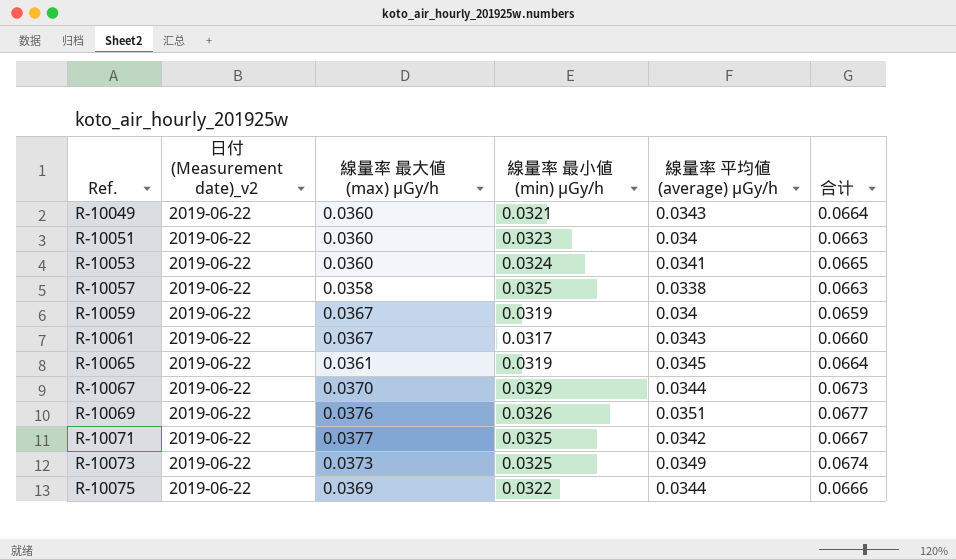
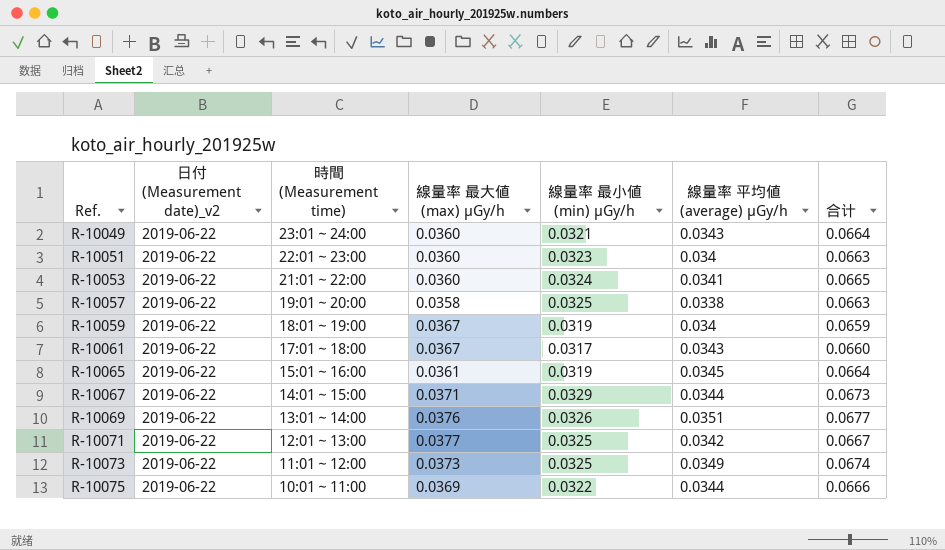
column 時間 (Measurement time) | position: none -> 3
R-10067 | 線量率 最大値 (max) μGy/h: 0.0370 -> 0.0371

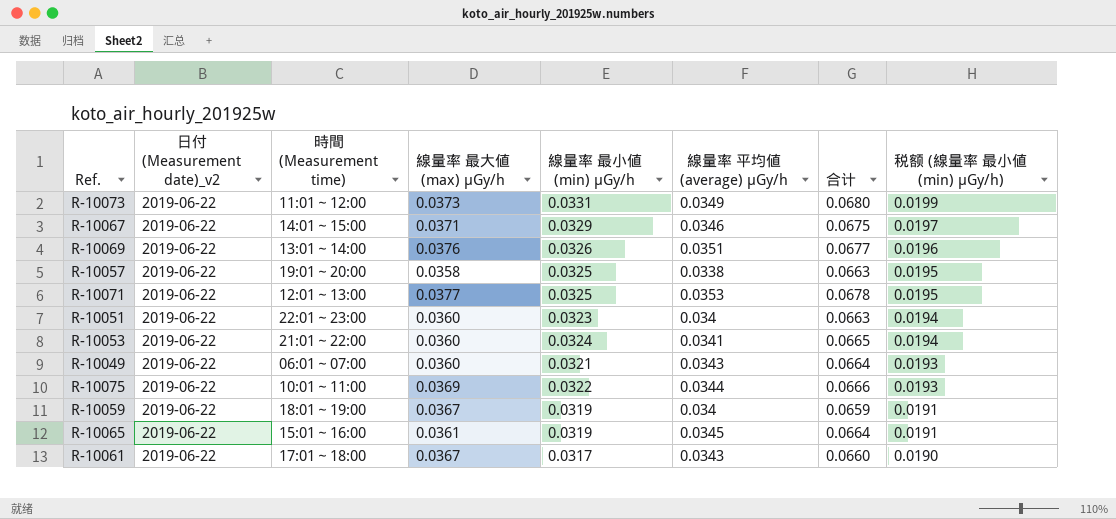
row order: Ref. ascending -> 税额 (線量率 最小値 (min) μGy/h) descending
column 税额 (線量率 最小値 (min) μGy/h) | formula: none -> [線量率 最小値 (min) μGy/h] * 0.6
R-10073 | 線量率 最小値 (min) μGy/h: 0.0325 -> 0.0331
R-10073 | 合计: 0.0674 -> 0.0680
R-10067 | 線量率 平均値 (average) μGy/h: 0.0344 -> 0.0346
R-10067 | 合计: 0.0673 -> 0.0675
R-10071 | 線量率 平均値 (average) μGy/h: 0.0342 -> 0.0353
R-10071 | 合计: 0.0667 -> 0.0678
R-10049 | 時間 (Measurement time): 23:01～24:00 -> 06:01～07:00

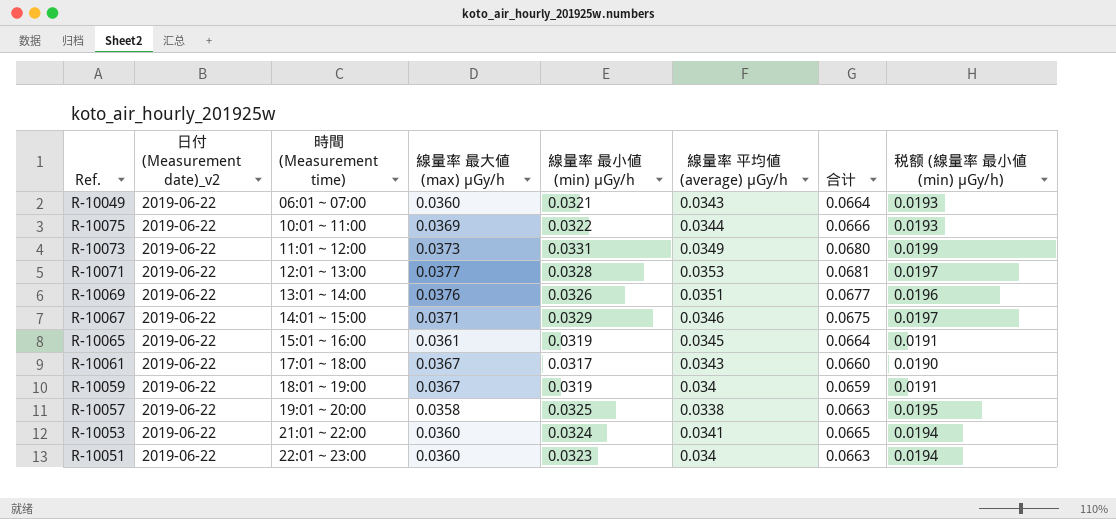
row order: 税额 (線量率 最小値 (min) μGy/h) descending -> 時間 (Measurement time) ascending
R-10071 | 線量率 最小値 (min) μGy/h: 0.0325 -> 0.0328
R-10071 | 合计: 0.0678 -> 0.0681
R-10071 | 税额 (線量率 最小値 (min) μGy/h): 0.0195 -> 0.0197

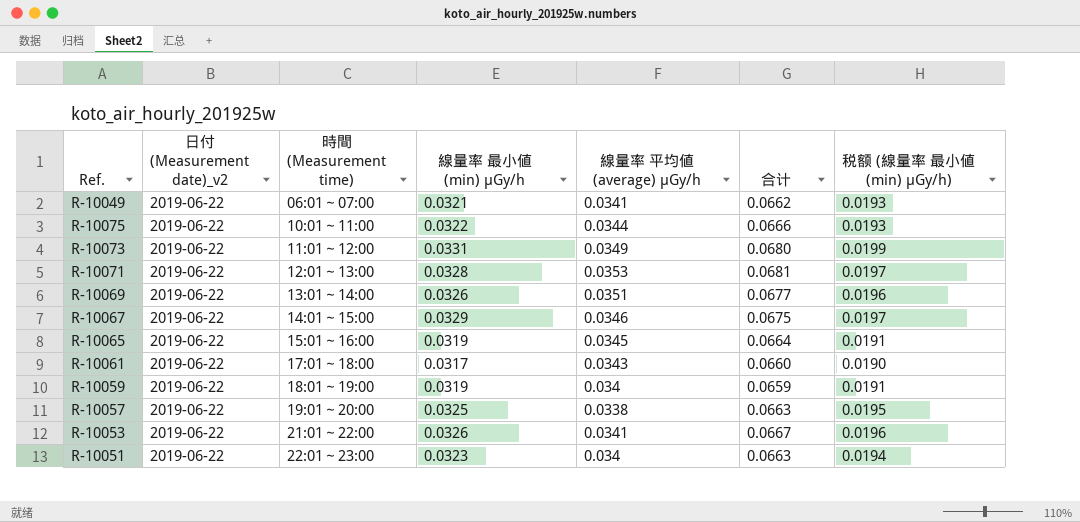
column 線量率 最大値 (max) μGy/h | position: 4 -> none
R-10049 | 線量率 平均値 (average) μGy/h: 0.0343 -> 0.0341
R-10049 | 合计: 0.0664 -> 0.0662
R-10053 | 線量率 最小値 (min) μGy/h: 0.0324 -> 0.0326
R-10053 | 合计: 0.0665 -> 0.0667
R-10053 | 税额 (線量率 最小値 (min) μGy/h): 0.0194 -> 0.0196

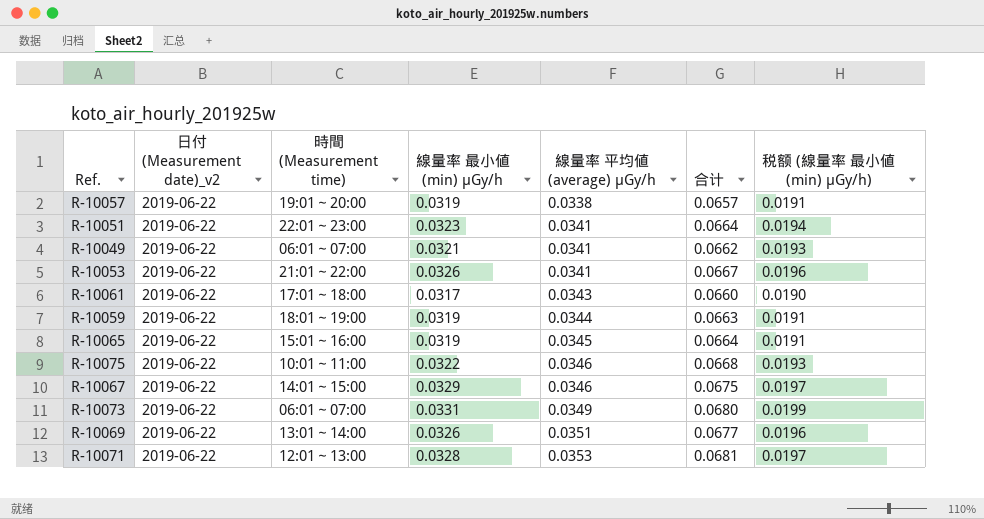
row order: 時間 (Measurement time) ascending -> 線量率 平均値 (average) μGy/h ascending
R-10057 | 線量率 最小値 (min) μGy/h: 0.0325 -> 0.0319
R-10057 | 合计: 0.0663 -> 0.0657
R-10057 | 税额 (線量率 最小値 (min) μGy/h): 0.0195 -> 0.0191
R-10051 | 線量率 平均値 (average) μGy/h: 0.034 -> 0.0341
R-10051 | 合计: 0.0663 -> 0.0664
R-10059 | 線量率 平均値 (average) μGy/h: 0.034 -> 0.0344
R-10059 | 合计: 0.0659 -> 0.0663
R-10075 | 線量率 平均値 (average) μGy/h: 0.0344 -> 0.0346
R-10075 | 合计: 0.0666 -> 0.0668
R-10073 | 時間 (Measurement time): 11:01～12:00 -> 06:01～07:00

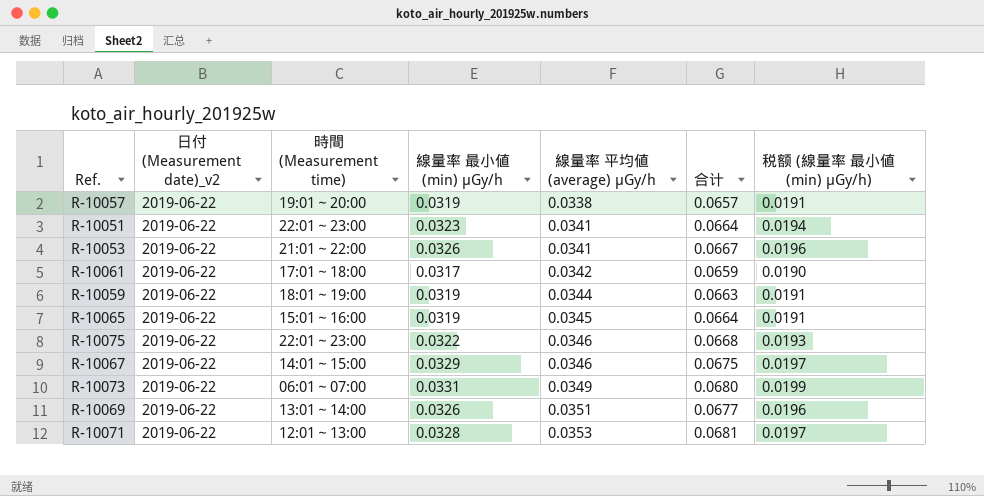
row R-10049: 2019-06-22 | 06:01～07:00 | 0.0321 | 0.0341 | 0.0662 | 0.0193 -> none
R-10061 | 線量率 平均値 (average) μGy/h: 0.0343 -> 0.0342
R-10061 | 合计: 0.0660 -> 0.0659
R-10075 | 時間 (Measurement time): 10:01～11:00 -> 22:01～23:00

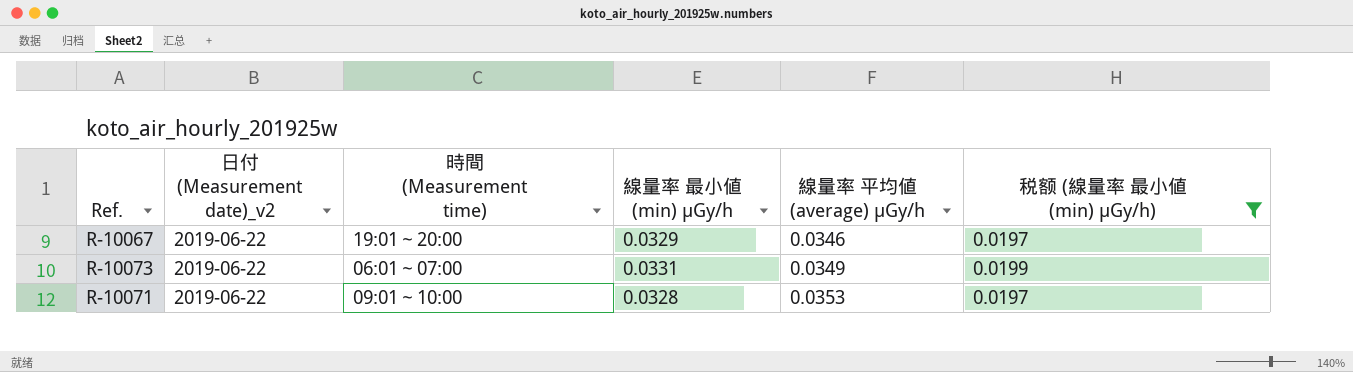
filter: none -> 税额 (線量率 最小値 (min) μGy/h) >= 0.0197
column 合计 | formula: [線量率 最小値 (min) μGy/h] + [線量率 平均値 (average) μGy/h] -> none
R-10067 | 時間 (Measurement time): 14:01～15:00 -> 19:01～20:00
R-10071 | 時間 (Measurement time): 12:01～13:00 -> 09:01～10:00

